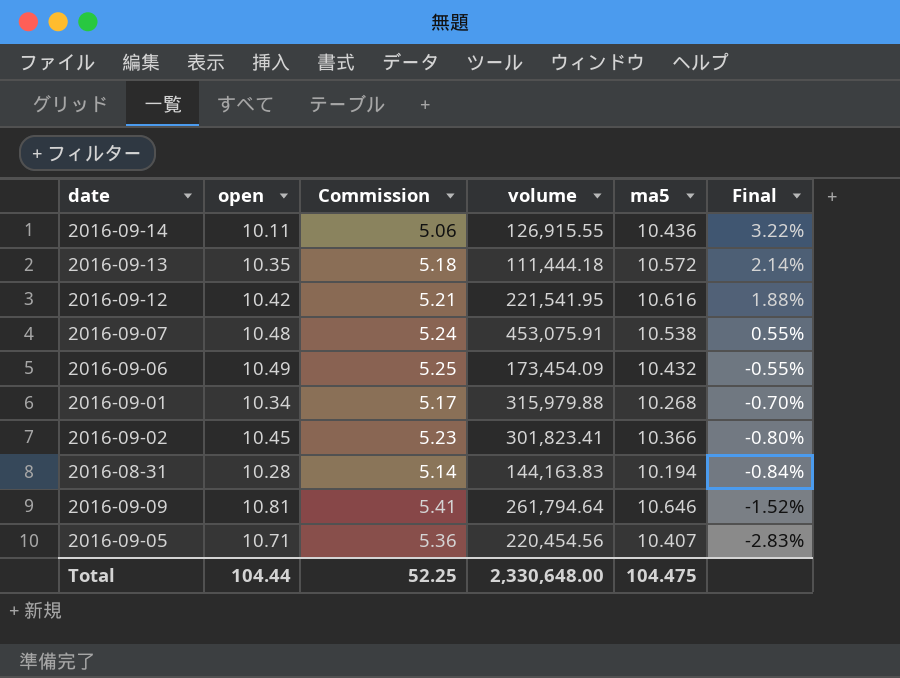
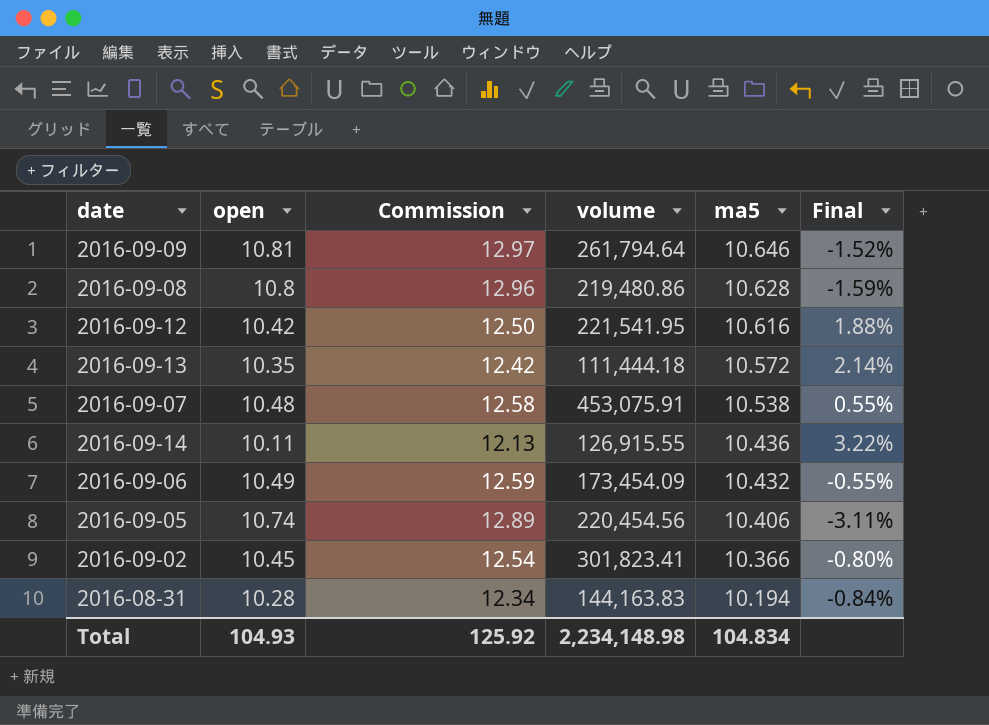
row order: Final descending -> ma5 descending
column Commission | formula: [open] * 0.5 -> [open] * 1.2
row 2016-09-01: 10.34 | 5.17 | 315,979.88 | 10.268 | -0.70% -> none
row 2016-09-08: none -> 10.8 | 12.96 | 219,480.86 | 10.628 | -1.59%
2016-09-05 | open: 10.71 -> 10.74
2016-09-05 | ma5: 10.407 -> 10.406
2016-09-05 | Final: -2.83% -> -3.11%
Total | open: 104.44 -> 104.93
Total | Commission: 52.25 -> 125.92
Total | volume: 2,330,648.00 -> 2,234,148.98
Total | ma5: 104.475 -> 104.834

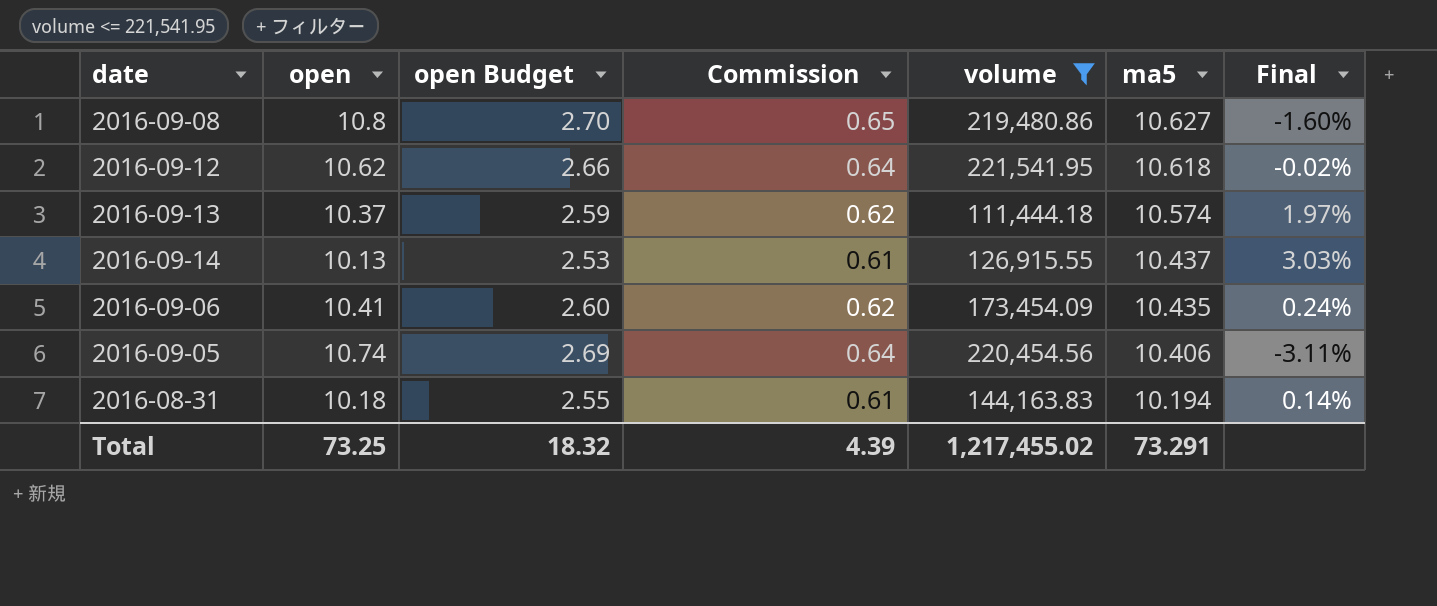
filter: none -> volume <= 221,541.95
column open Budget | formula: none -> [open] * 0.25
column Commission | formula: [open] * 1.2 -> [open] * 0.06
2016-09-08 | ma5: 10.628 -> 10.627
2016-09-08 | Final: -1.59% -> -1.60%
2016-09-12 | open: 10.42 -> 10.62
2016-09-12 | ma5: 10.616 -> 10.618
2016-09-12 | Final: 1.88% -> -0.02%
2016-09-13 | open: 10.35 -> 10.37
2016-09-13 | ma5: 10.572 -> 10.574
2016-09-13 | Final: 2.14% -> 1.97%
2016-09-14 | open: 10.11 -> 10.13
2016-09-14 | ma5: 10.436 -> 10.437
2016-09-14 | Final: 3.22% -> 3.03%
2016-09-06 | open: 10.49 -> 10.41
2016-09-06 | ma5: 10.432 -> 10.435
2016-09-06 | Final: -0.55% -> 0.24%
2016-08-31 | open: 10.28 -> 10.18
2016-08-31 | Final: -0.84% -> 0.14%
Total | open: 104.93 -> 73.25
Total | Commission: 125.92 -> 4.39
Total | volume: 2,234,148.98 -> 1,217,455.02
Total | ma5: 104.834 -> 73.291

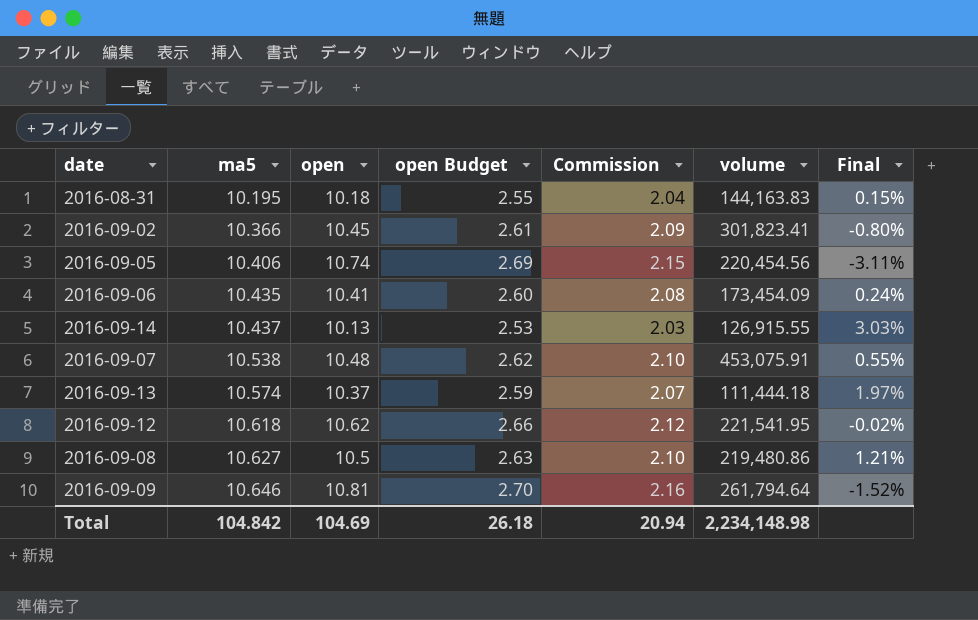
filter: volume <= 221,541.95 -> none
row order: ma5 descending -> ma5 ascending
column ma5 | position: 6 -> 2
column Commission | formula: [open] * 0.06 -> [open] * 0.2
2016-08-31 | ma5: 10.194 -> 10.195
2016-08-31 | Final: 0.14% -> 0.15%
2016-09-08 | open: 10.8 -> 10.5
2016-09-08 | open Budget: 2.70 -> 2.63
2016-09-08 | Final: -1.60% -> 1.21%
Total | ma5: 73.291 -> 104.842
Total | open: 73.25 -> 104.69
Total | open Budget: 18.32 -> 26.18
Total | Commission: 4.39 -> 20.94
Total | volume: 1,217,455.02 -> 2,234,148.98

